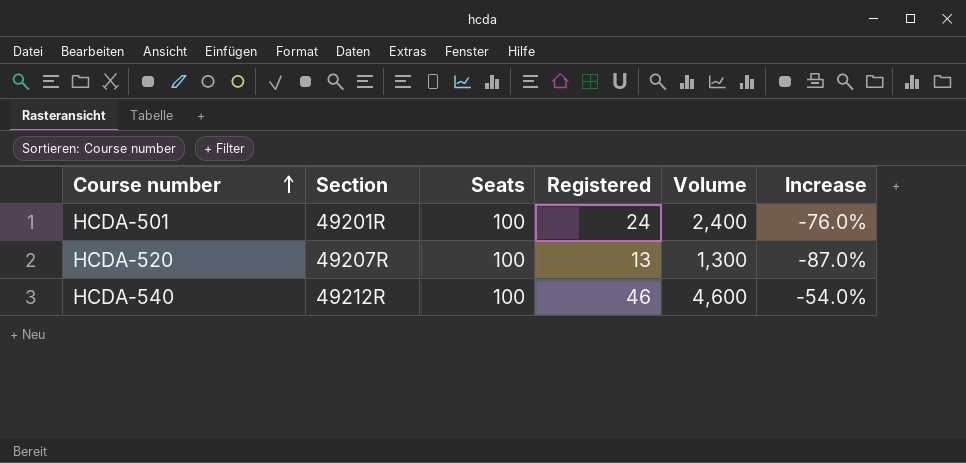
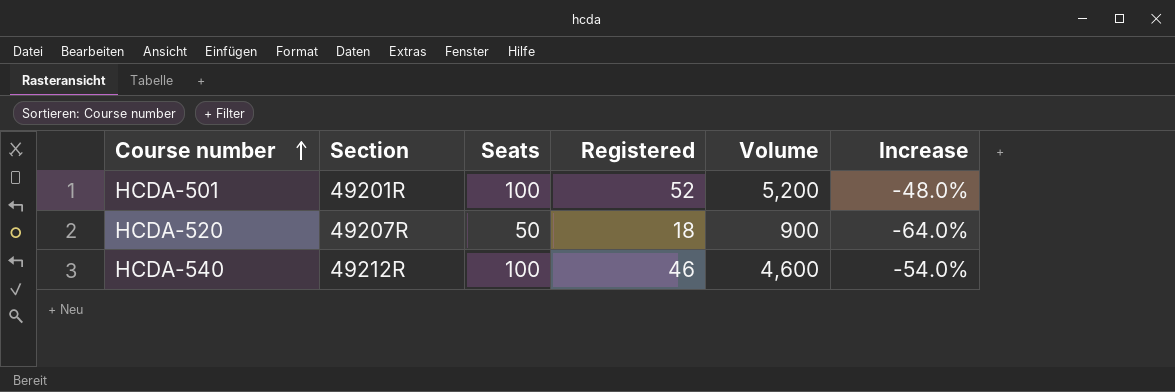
HCDA-501 | Registered: 24 -> 52
HCDA-501 | Volume: 2,400 -> 5,200
HCDA-501 | Increase: -76.0% -> -48.0%
HCDA-520 | Seats: 100 -> 50
HCDA-520 | Registered: 13 -> 18
HCDA-520 | Volume: 1,300 -> 900
HCDA-520 | Increase: -87.0% -> -64.0%

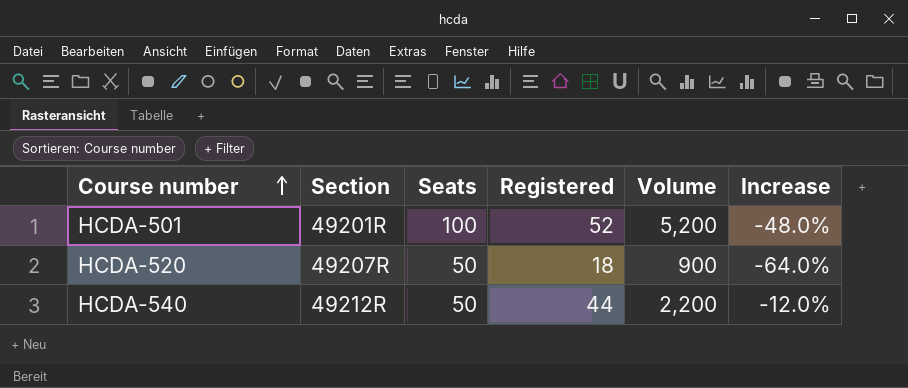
HCDA-540 | Seats: 100 -> 50
HCDA-540 | Registered: 46 -> 44
HCDA-540 | Volume: 4,600 -> 2,200
HCDA-540 | Increase: -54.0% -> -12.0%

